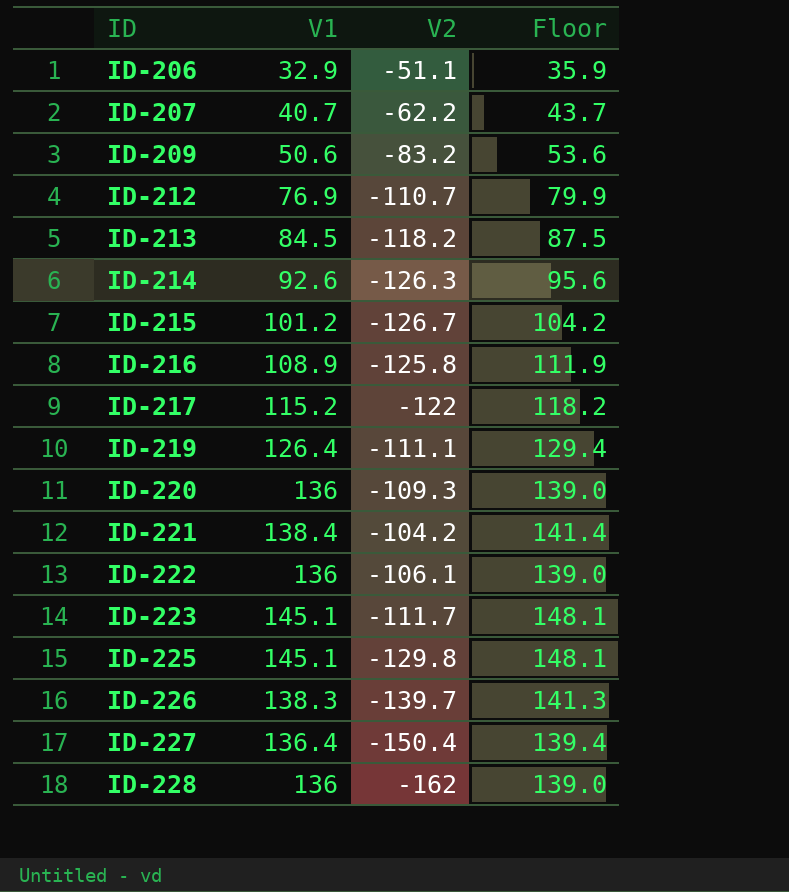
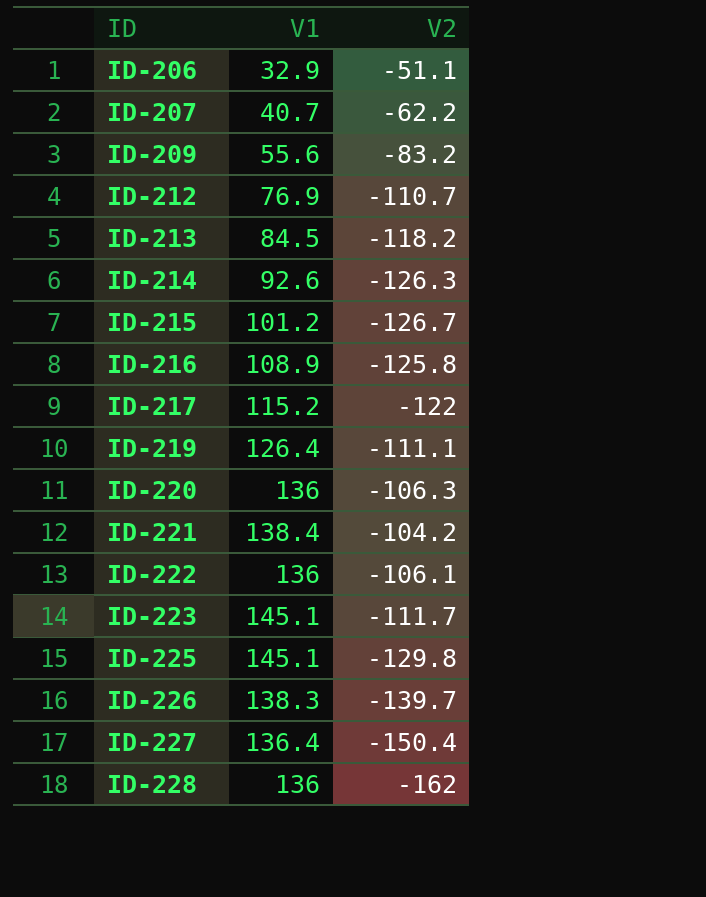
column Floor | formula: [V1] + 3 -> none
ID-209 | V1: 50.6 -> 55.6
ID-220 | V2: -109.3 -> -106.3

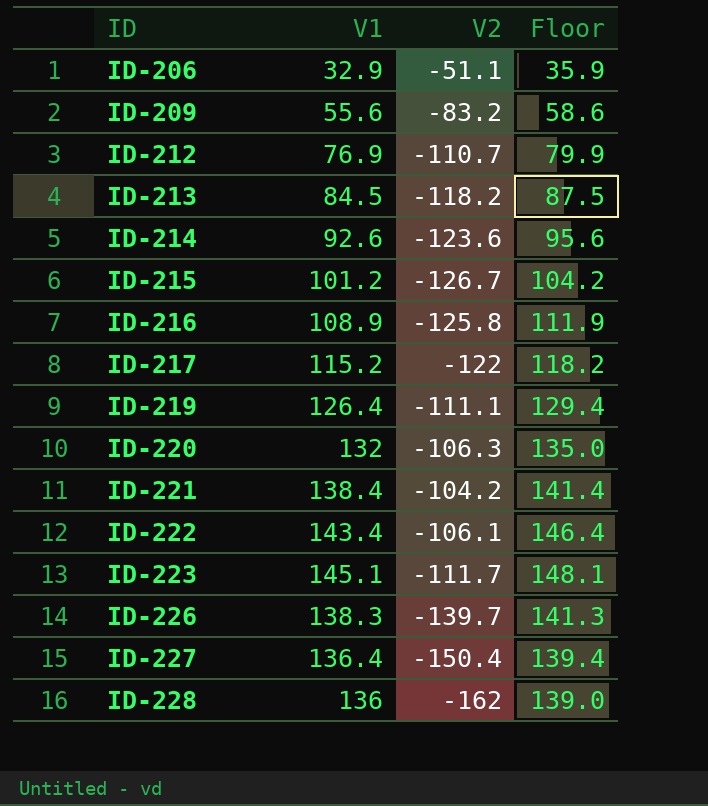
column Floor | formula: none -> [V1] + 3
row ID-207: 40.7 | -62.2 -> none
row ID-225: 145.1 | -129.8 -> none
ID-214 | V2: -126.3 -> -123.6
ID-220 | V1: 136 -> 132
ID-222 | V1: 136 -> 143.4

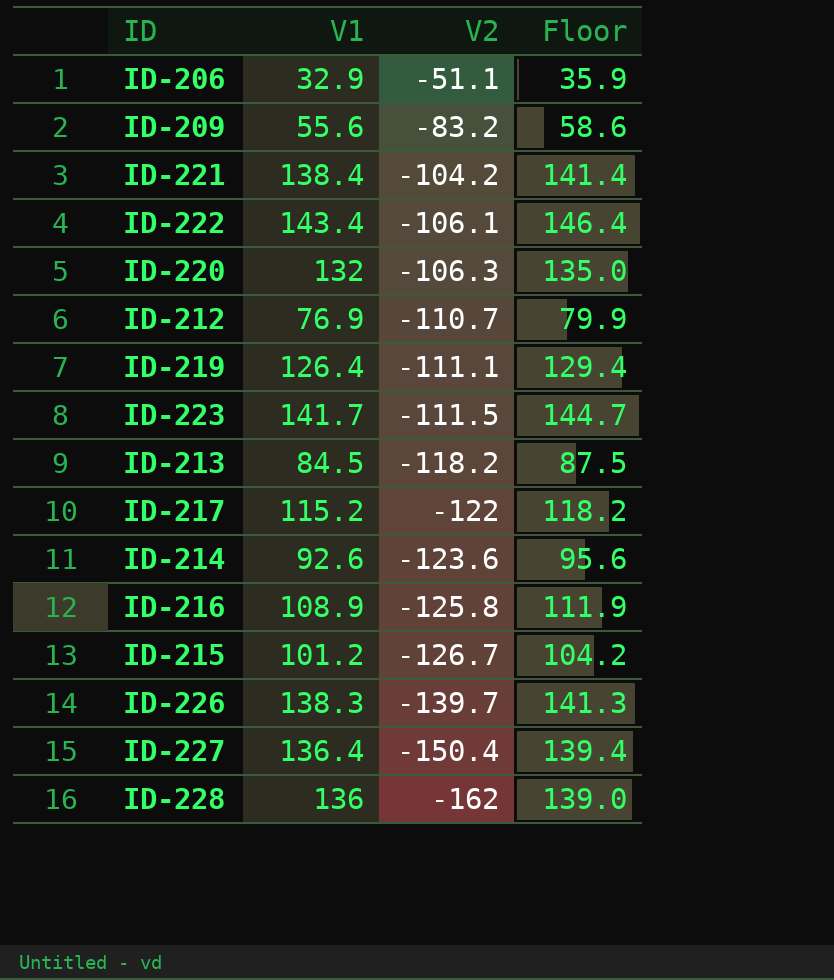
row order: ID ascending -> V2 descending
ID-223 | V1: 145.1 -> 141.7
ID-223 | V2: -111.7 -> -111.5
ID-223 | Floor: 148.1 -> 144.7

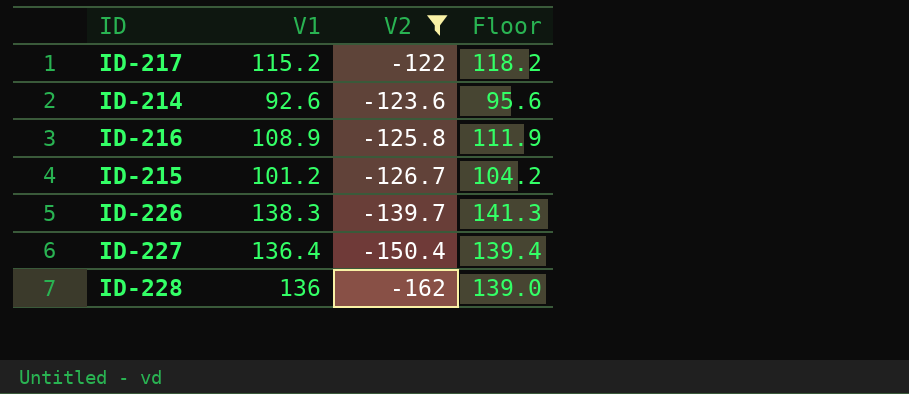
filter: none -> V2 <= -122

